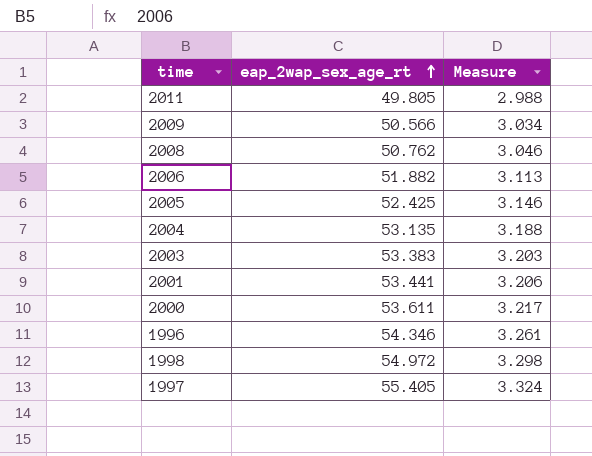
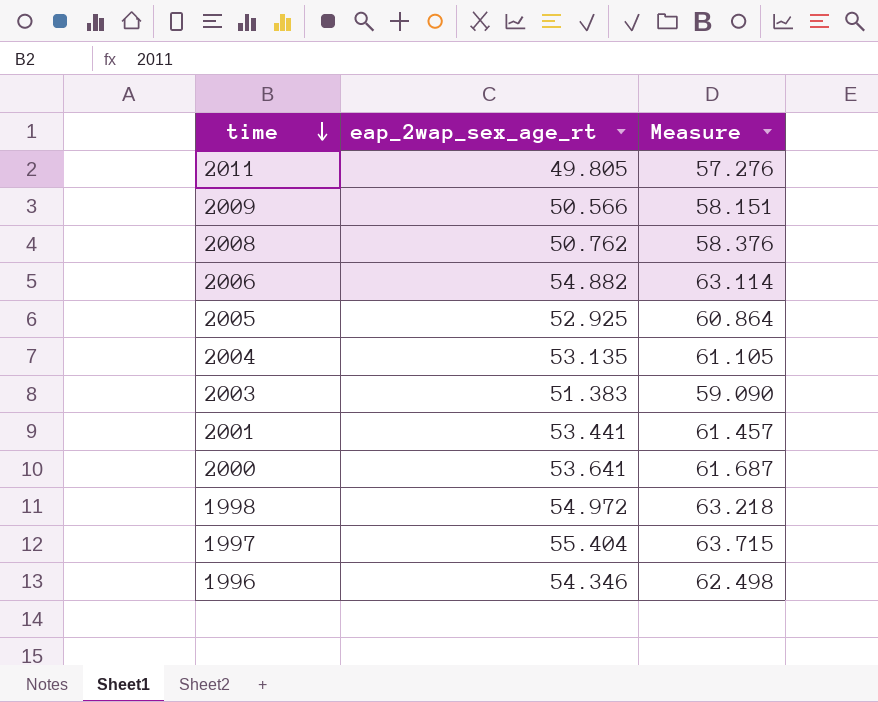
row order: eap_2wap_sex_age_rt ascending -> time descending
column Measure | formula: [eap_2wap_sex_age_rt] * 0.06 -> [eap_2wap_sex_age_rt] * 1.15
2006 | eap_2wap_sex_age_rt: 51.882 -> 54.882
2005 | eap_2wap_sex_age_rt: 52.425 -> 52.925
2003 | eap_2wap_sex_age_rt: 53.383 -> 51.383
2000 | eap_2wap_sex_age_rt: 53.611 -> 53.641
1997 | eap_2wap_sex_age_rt: 55.405 -> 55.404

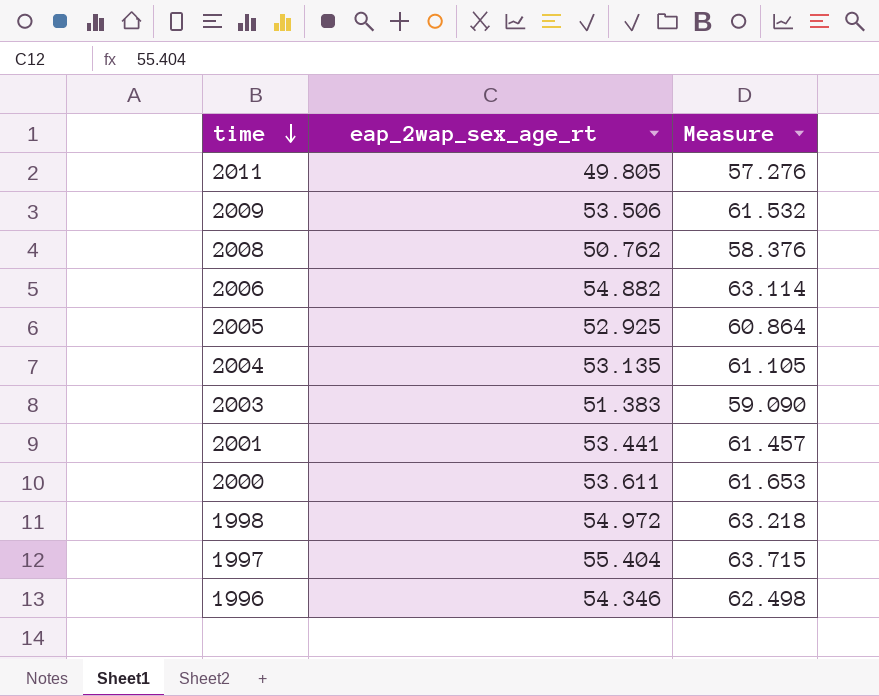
2009 | eap_2wap_sex_age_rt: 50.566 -> 53.506
2009 | Measure: 58.151 -> 61.532
2000 | eap_2wap_sex_age_rt: 53.641 -> 53.611
2000 | Measure: 61.687 -> 61.653

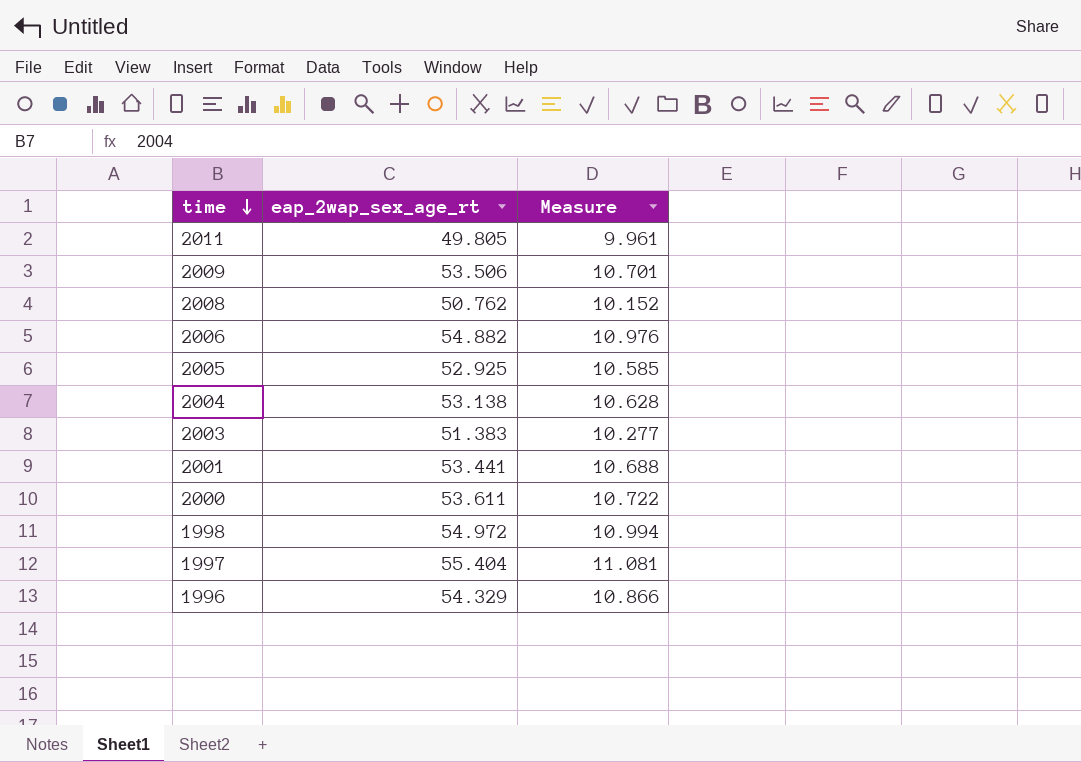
column Measure | formula: [eap_2wap_sex_age_rt] * 1.15 -> [eap_2wap_sex_age_rt] * 0.2
2004 | eap_2wap_sex_age_rt: 53.135 -> 53.138
1996 | eap_2wap_sex_age_rt: 54.346 -> 54.329

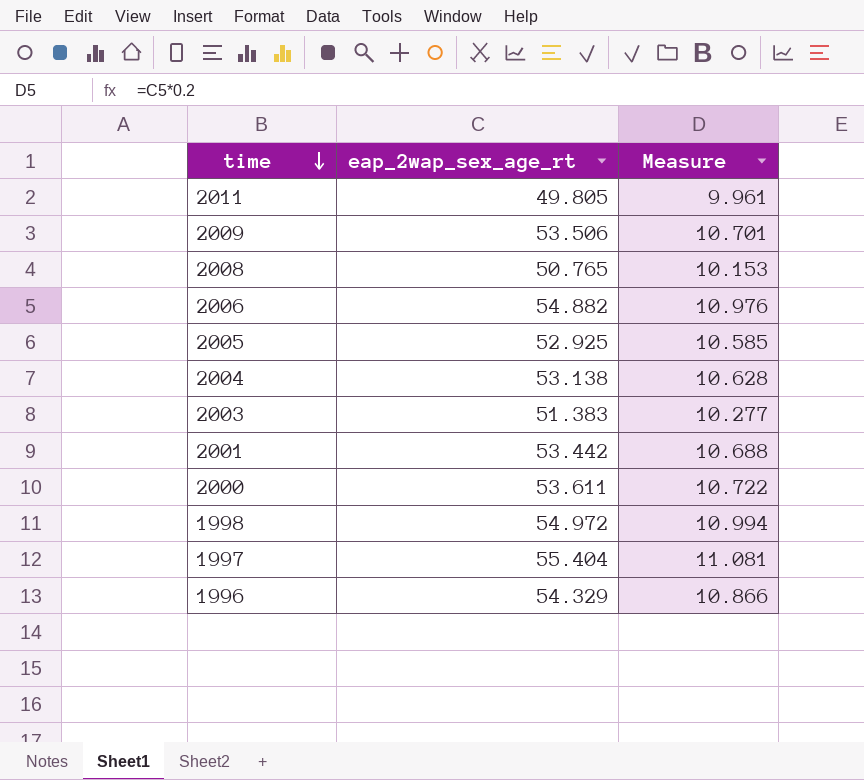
2008 | eap_2wap_sex_age_rt: 50.762 -> 50.765
2008 | Measure: 10.152 -> 10.153
2001 | eap_2wap_sex_age_rt: 53.441 -> 53.442

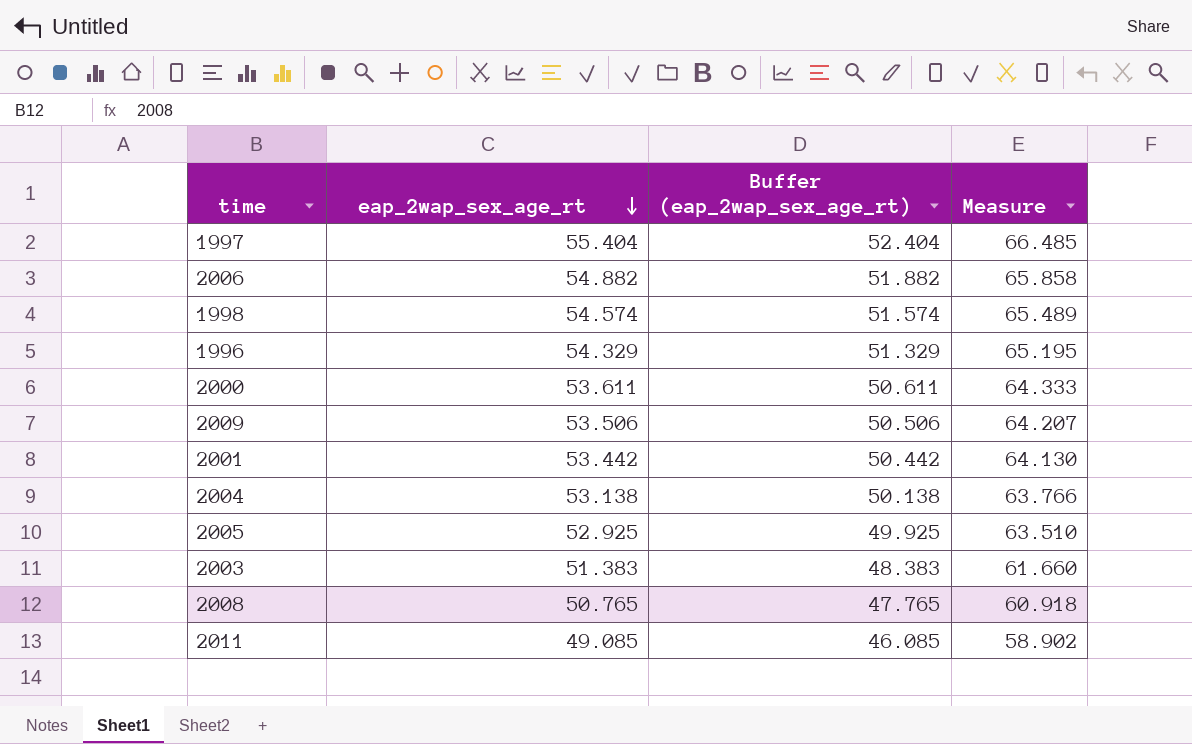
row order: time descending -> eap_2wap_sex_age_rt descending
column Buffer (eap_2wap_sex_age_rt) | formula: none -> [eap_2wap_sex_age_rt] - 3
column Measure | formula: [eap_2wap_sex_age_rt] * 0.2 -> [eap_2wap_sex_age_rt] * 1.2
1998 | eap_2wap_sex_age_rt: 54.972 -> 54.574
2011 | eap_2wap_sex_age_rt: 49.805 -> 49.085

